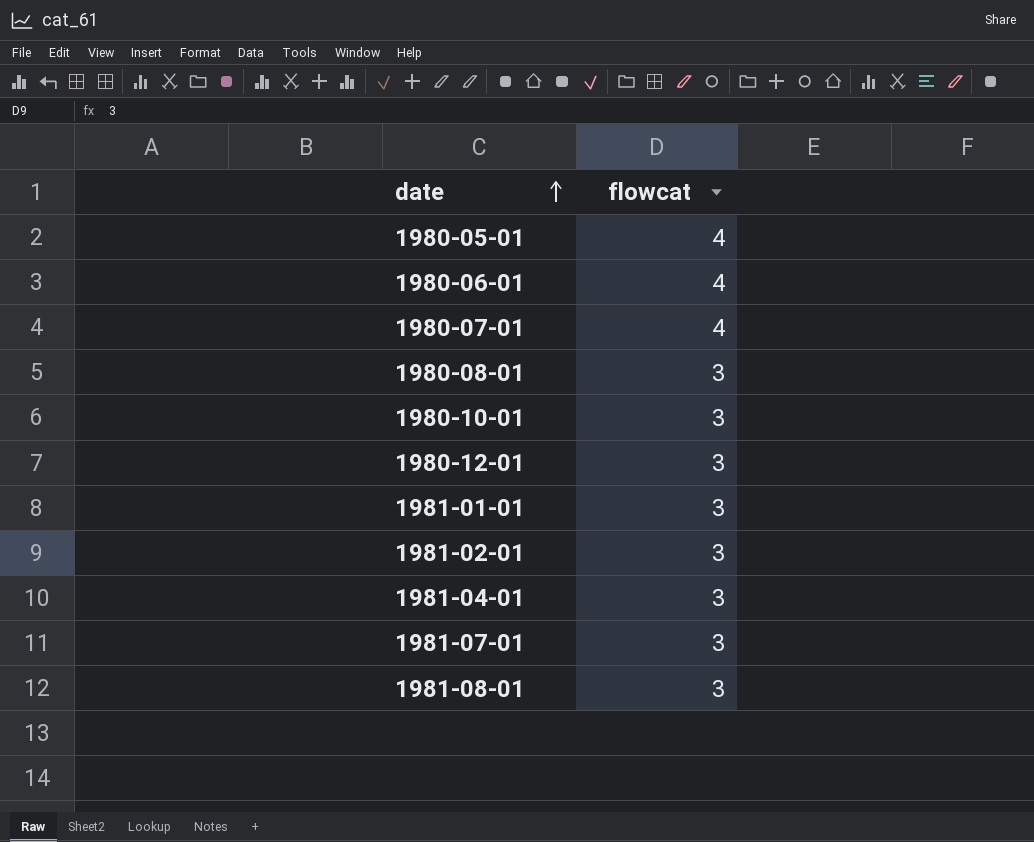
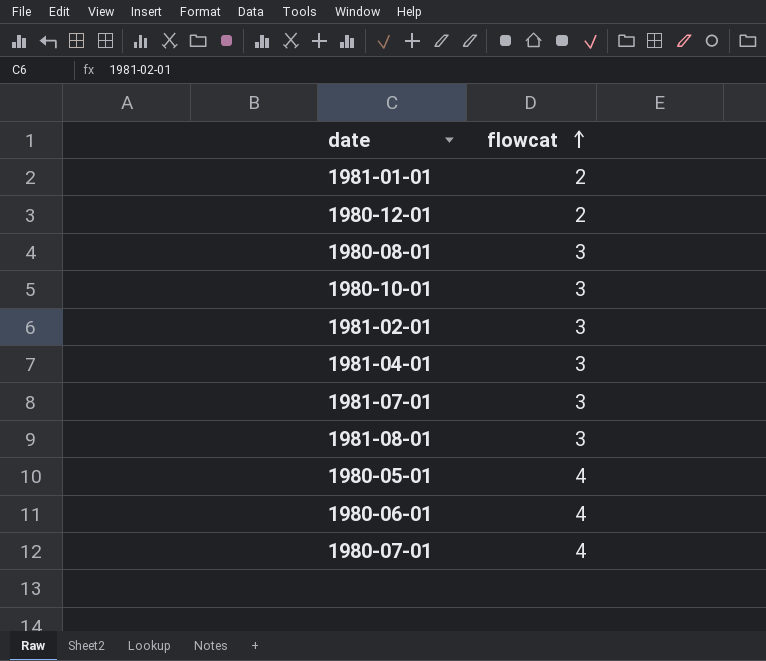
row order: date ascending -> flowcat ascending
1981-01-01 | flowcat: 3 -> 2
1980-12-01 | flowcat: 3 -> 2

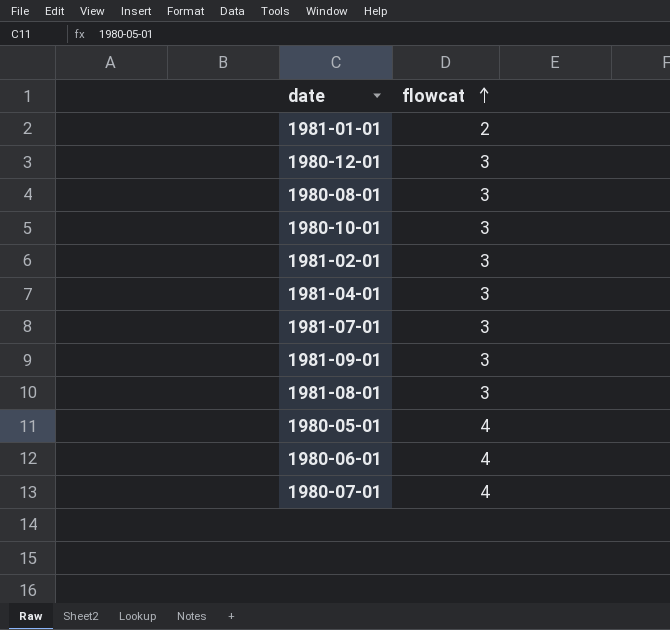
1980-12-01 | flowcat: 2 -> 3
row 1981-09-01: none -> 3

